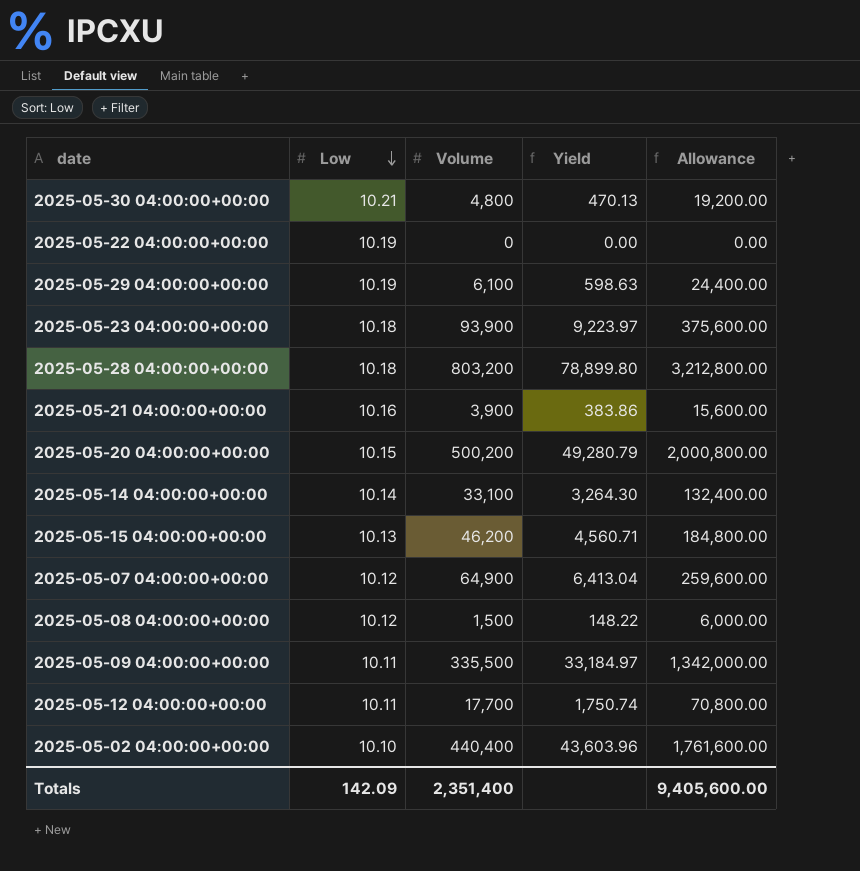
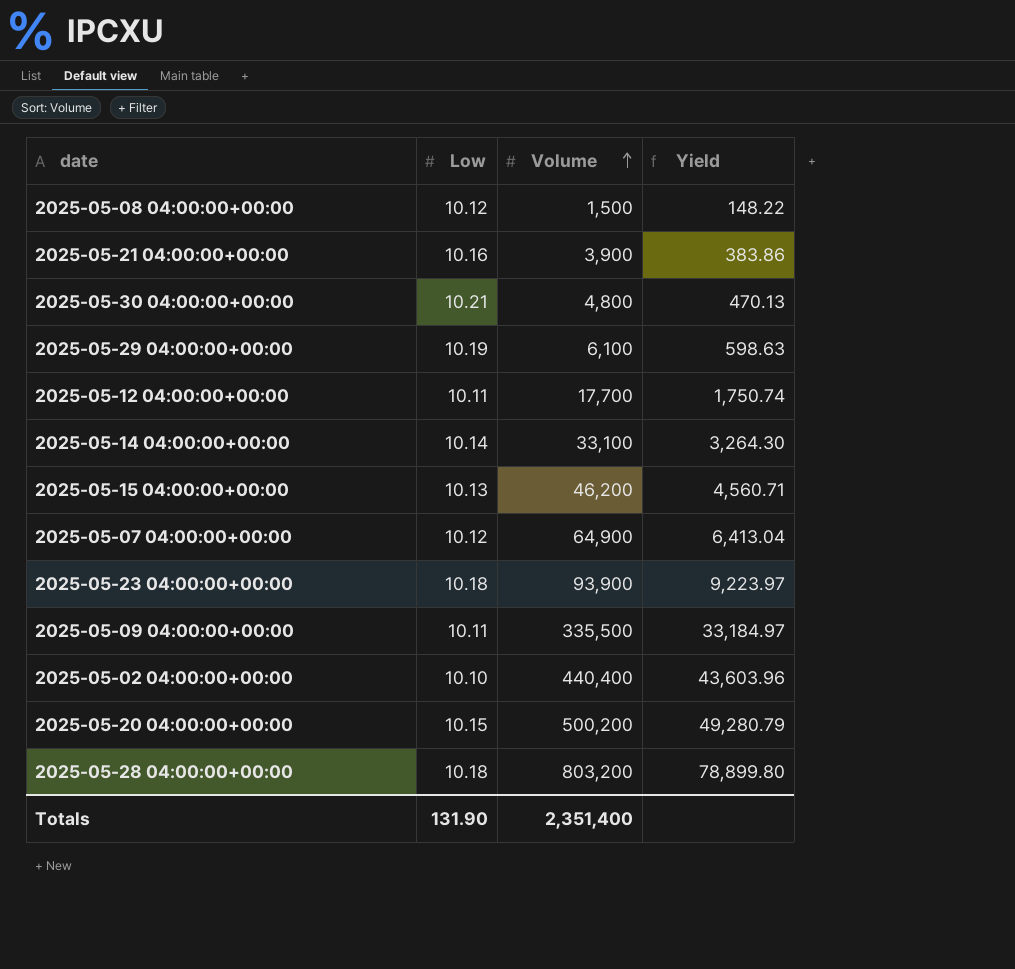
row order: Low descending -> Volume ascending
column Allowance | formula: [Volume] * 4 -> none
row 2025-05-22 04:00:00+00:00: 10.19 | 0 | 0.00 | 0.00 -> none
Totals | Low: 142.09 -> 131.90

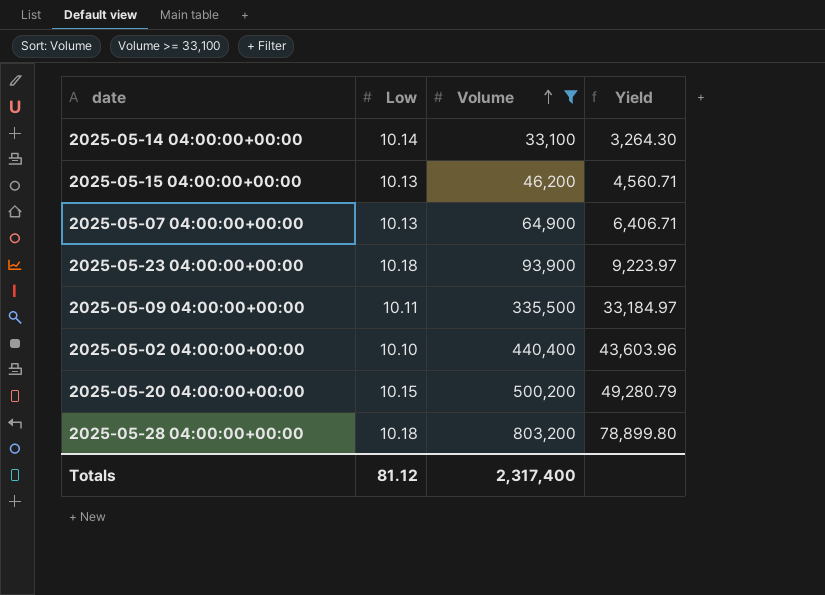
filter: none -> Volume >= 33,100
2025-05-07 04:00:00+00:00 | Low: 10.12 -> 10.13
2025-05-07 04:00:00+00:00 | Yield: 6,413.04 -> 6,406.71
Totals | Low: 131.90 -> 81.12
Totals | Volume: 2,351,400 -> 2,317,400

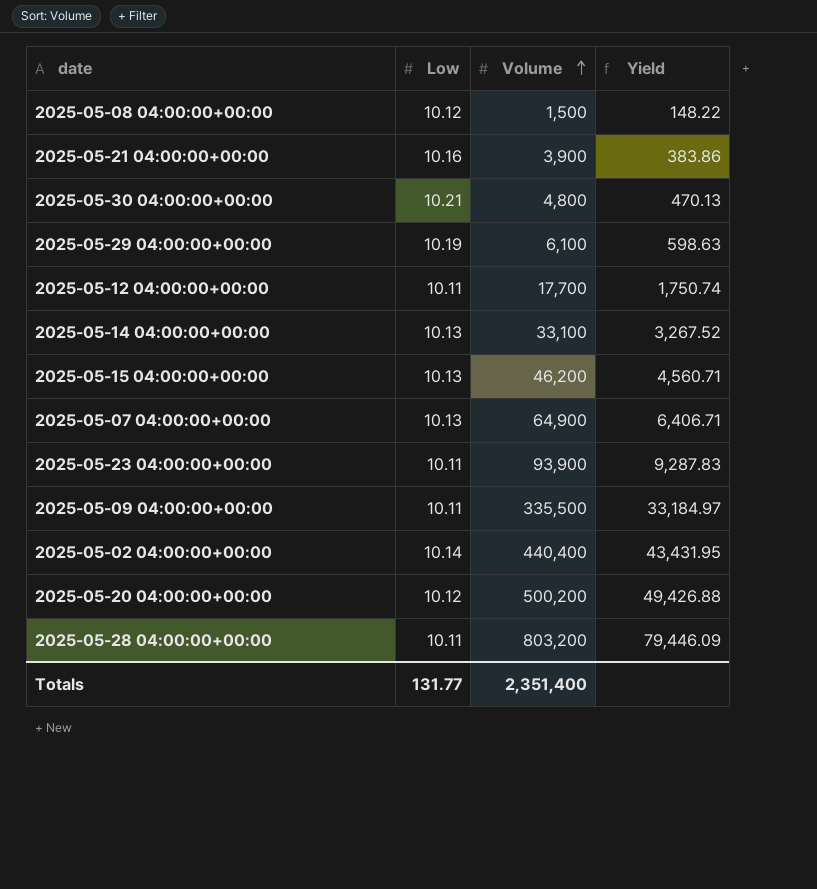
filter: Volume >= 33,100 -> none
2025-05-14 04:00:00+00:00 | Low: 10.14 -> 10.13
2025-05-14 04:00:00+00:00 | Yield: 3,264.30 -> 3,267.52
2025-05-23 04:00:00+00:00 | Low: 10.18 -> 10.11
2025-05-23 04:00:00+00:00 | Yield: 9,223.97 -> 9,287.83
2025-05-02 04:00:00+00:00 | Low: 10.10 -> 10.14
2025-05-02 04:00:00+00:00 | Yield: 43,603.96 -> 43,431.95
2025-05-20 04:00:00+00:00 | Low: 10.15 -> 10.12
2025-05-20 04:00:00+00:00 | Yield: 49,280.79 -> 49,426.88
2025-05-28 04:00:00+00:00 | Low: 10.18 -> 10.11
2025-05-28 04:00:00+00:00 | Yield: 78,899.80 -> 79,446.09
Totals | Low: 81.12 -> 131.77
Totals | Volume: 2,317,400 -> 2,351,400

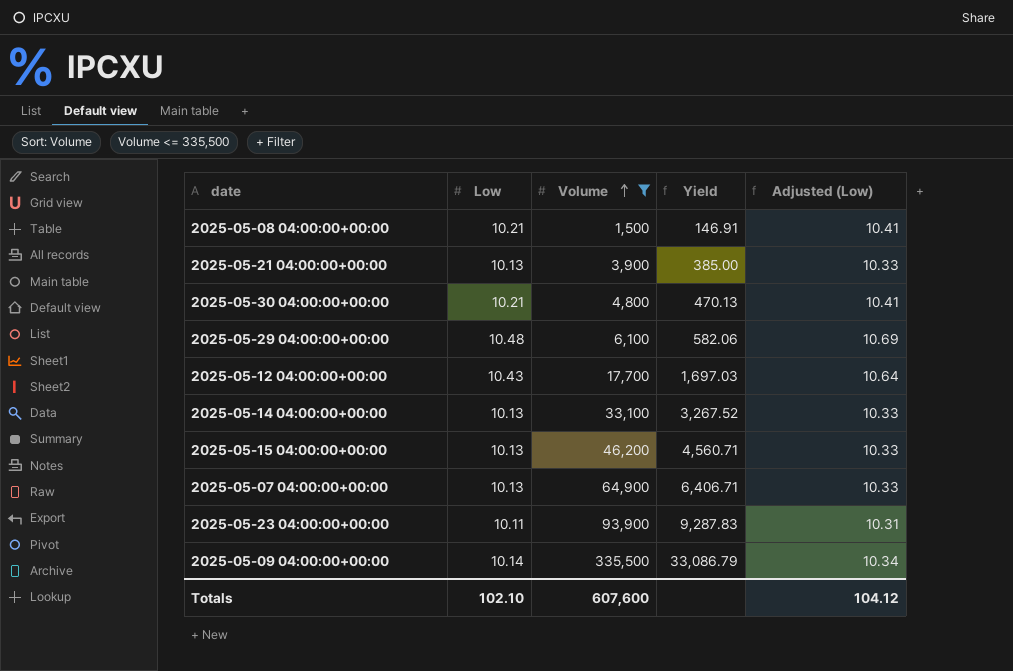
filter: none -> Volume <= 335,500
column Adjusted (Low) | formula: none -> [Low] * 1.02
2025-05-08 04:00:00+00:00 | Low: 10.12 -> 10.21
2025-05-08 04:00:00+00:00 | Yield: 148.22 -> 146.91
2025-05-21 04:00:00+00:00 | Low: 10.16 -> 10.13
2025-05-21 04:00:00+00:00 | Yield: 383.86 -> 385.00
2025-05-29 04:00:00+00:00 | Low: 10.19 -> 10.48
2025-05-29 04:00:00+00:00 | Yield: 598.63 -> 582.06
2025-05-12 04:00:00+00:00 | Low: 10.11 -> 10.43
2025-05-12 04:00:00+00:00 | Yield: 1,750.74 -> 1,697.03
2025-05-09 04:00:00+00:00 | Low: 10.11 -> 10.14
2025-05-09 04:00:00+00:00 | Yield: 33,184.97 -> 33,086.79
Totals | Low: 131.77 -> 102.10
Totals | Volume: 2,351,400 -> 607,600

